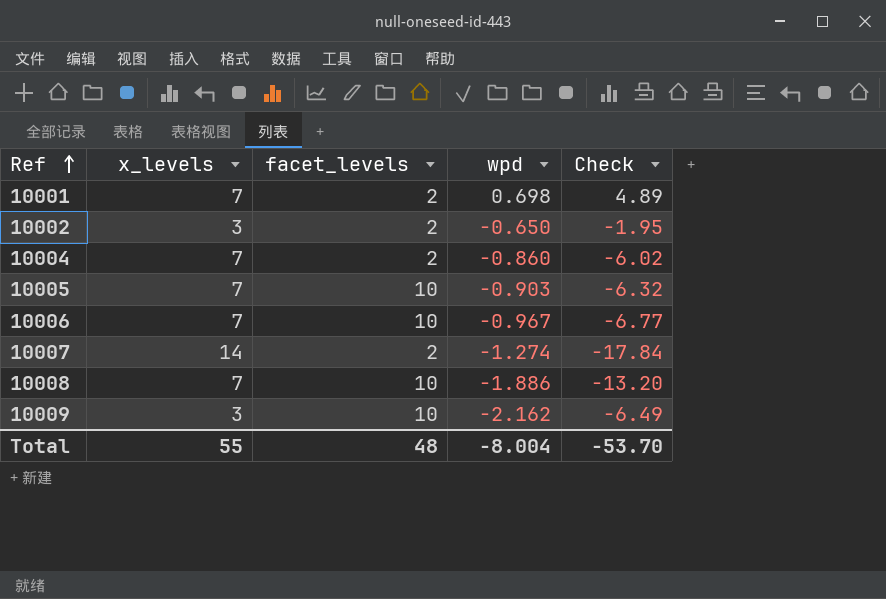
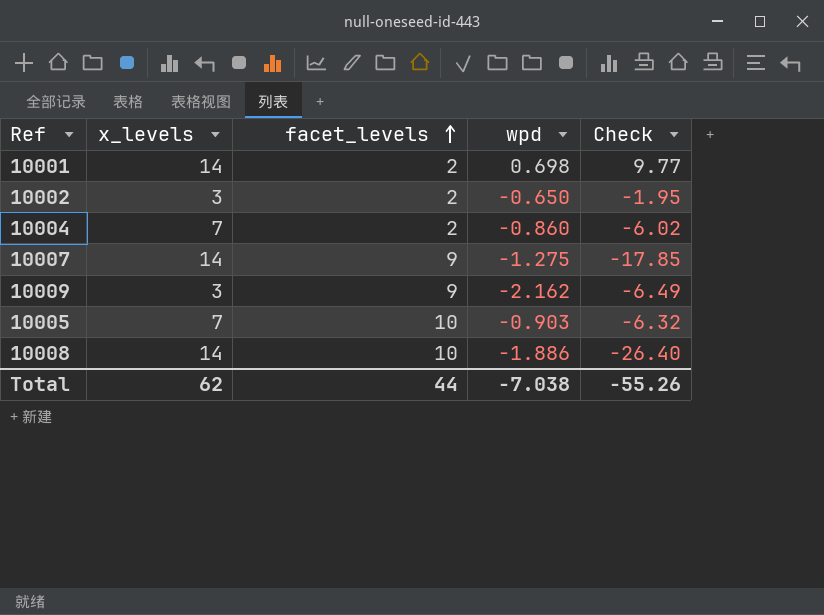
row order: Ref ascending -> facet_levels ascending
row 10006: 7 | 10 | -0.967 | -6.77 -> none
10001 | x_levels: 7 -> 14
10001 | Check: 4.89 -> 9.77
10007 | facet_levels: 2 -> 9
10007 | wpd: -1.274 -> -1.275
10007 | Check: -17.84 -> -17.85
10009 | facet_levels: 10 -> 9
10008 | x_levels: 7 -> 14
10008 | Check: -13.20 -> -26.40
Total | x_levels: 55 -> 62
Total | facet_levels: 48 -> 44
Total | wpd: -8.004 -> -7.038
Total | Check: -53.70 -> -55.26

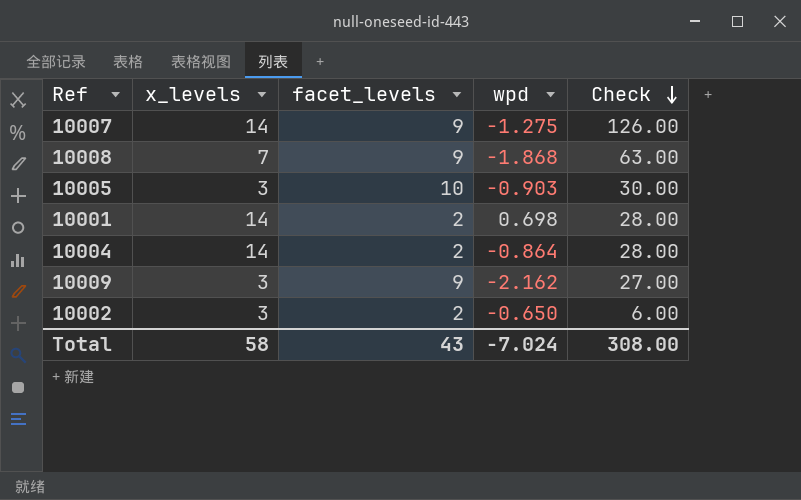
row order: facet_levels ascending -> Check descending
column Check | formula: [x_levels] * [wpd] -> [x_levels] * [facet_levels]
10008 | x_levels: 14 -> 7
10008 | facet_levels: 10 -> 9
10008 | wpd: -1.886 -> -1.868
10005 | x_levels: 7 -> 3
10004 | x_levels: 7 -> 14
10004 | wpd: -0.860 -> -0.864
Total | x_levels: 62 -> 58
Total | facet_levels: 44 -> 43
Total | wpd: -7.038 -> -7.024
Total | Check: -55.26 -> 308.00

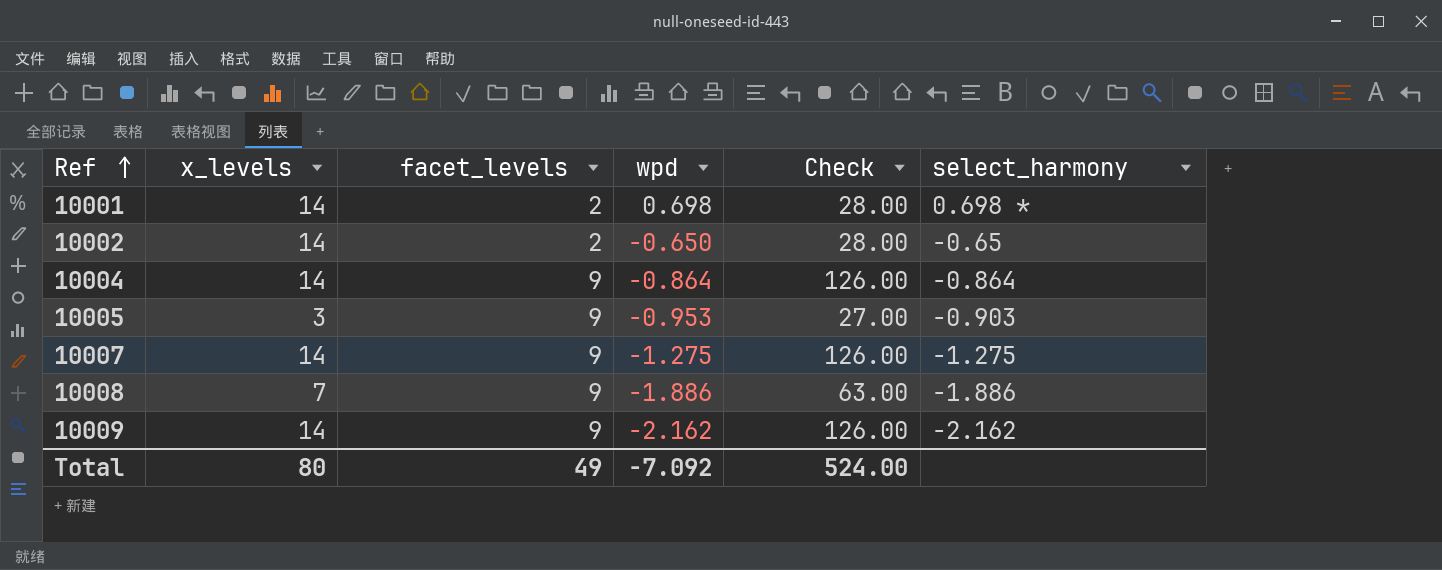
row order: Check descending -> Ref ascending
column select_harmony | position: none -> 6
10002 | x_levels: 3 -> 14
10002 | Check: 6.00 -> 28.00
10004 | facet_levels: 2 -> 9
10004 | Check: 28.00 -> 126.00
10005 | facet_levels: 10 -> 9
10005 | wpd: -0.903 -> -0.953
10005 | Check: 30.00 -> 27.00
10008 | wpd: -1.868 -> -1.886
10009 | x_levels: 3 -> 14
10009 | Check: 27.00 -> 126.00
Total | x_levels: 58 -> 80
Total | facet_levels: 43 -> 49
Total | wpd: -7.024 -> -7.092
Total | Check: 308.00 -> 524.00

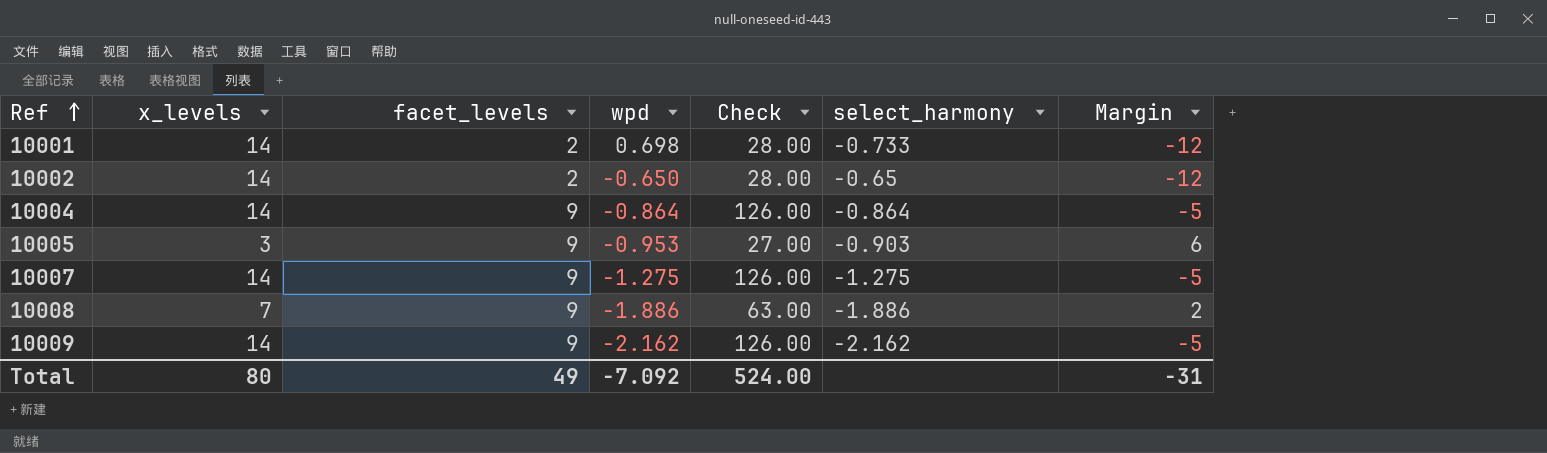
column Margin | formula: none -> [facet_levels] - [x_levels]
10001 | select_harmony: 0.698 * -> -0.733

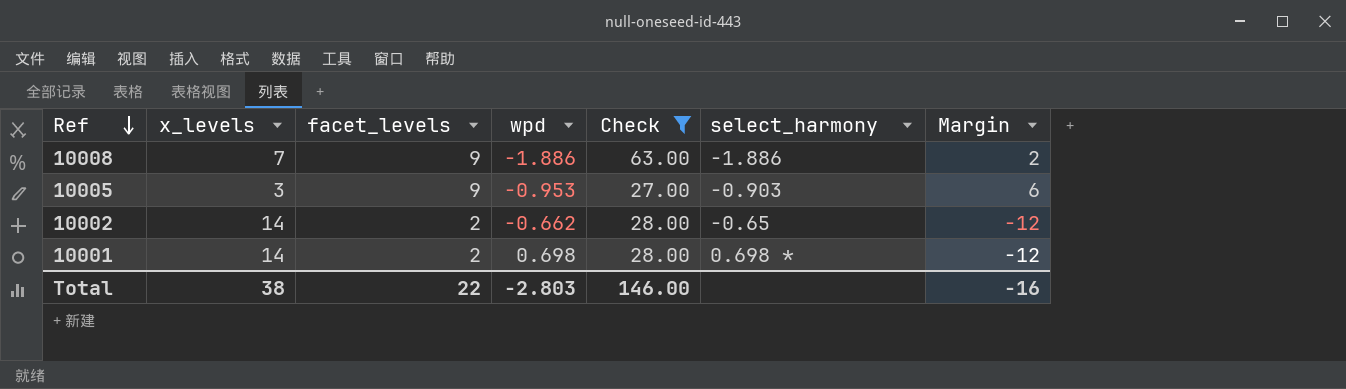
filter: none -> Check != 126.00
row order: Ref ascending -> Ref descending
10002 | wpd: -0.650 -> -0.662
10001 | select_harmony: -0.733 -> 0.698 *
Total | x_levels: 80 -> 38
Total | facet_levels: 49 -> 22
Total | wpd: -7.092 -> -2.803
Total | Check: 524.00 -> 146.00
Total | Margin: -31 -> -16

